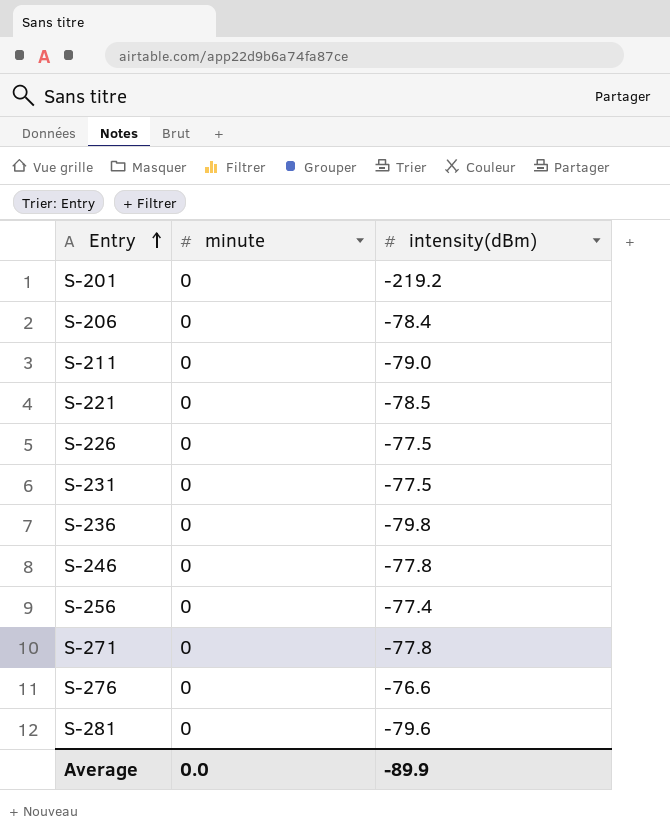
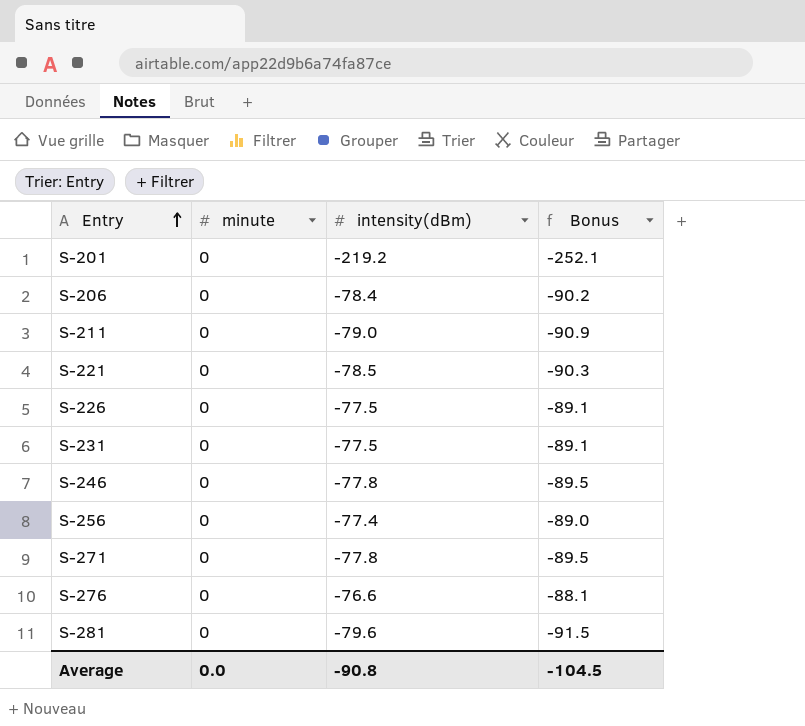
column Bonus | formula: none -> [intensity(dBm)] * 1.15
row S-236: 0 | -79.8 -> none
Average | intensity(dBm): -89.9 -> -90.8

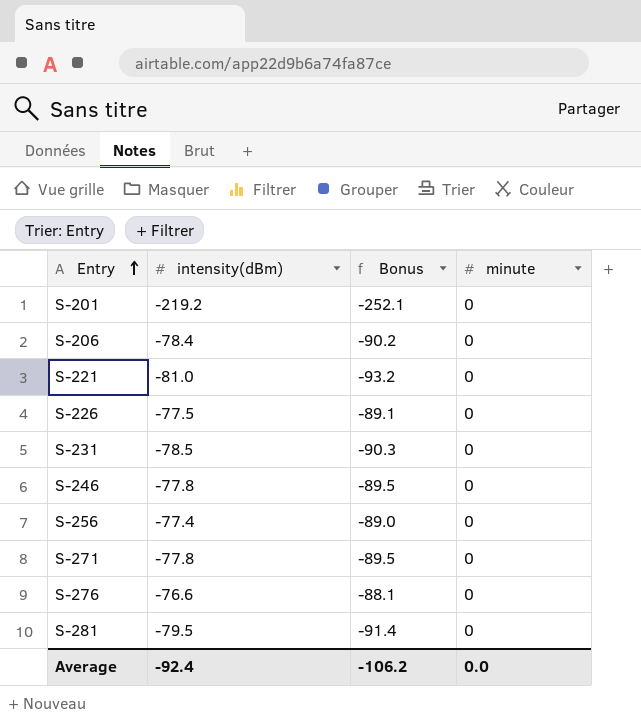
column minute | position: 2 -> 4
row S-211: 0 | -79.0 | -90.9 -> none
S-221 | intensity(dBm): -78.5 -> -81.0
S-221 | Bonus: -90.3 -> -93.2
S-231 | intensity(dBm): -77.5 -> -78.5
S-231 | Bonus: -89.1 -> -90.3
S-281 | intensity(dBm): -79.6 -> -79.5
S-281 | Bonus: -91.5 -> -91.4
Average | intensity(dBm): -90.8 -> -92.4
Average | Bonus: -104.5 -> -106.2

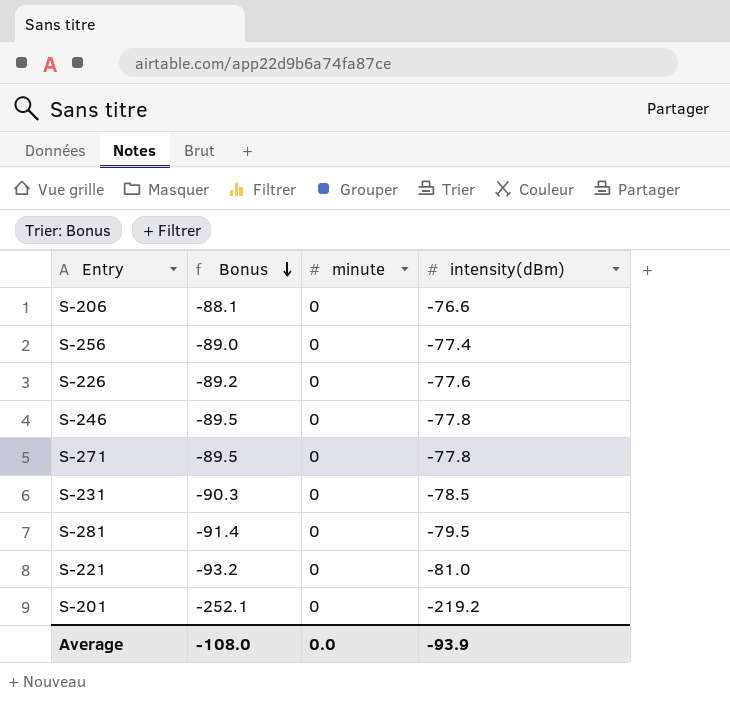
row order: Entry ascending -> Bonus descending
column intensity(dBm) | position: 2 -> 4
row S-276: -76.6 | -88.1 | 0 -> none
S-206 | Bonus: -90.2 -> -88.1
S-206 | intensity(dBm): -78.4 -> -76.6
S-226 | Bonus: -89.1 -> -89.2
S-226 | intensity(dBm): -77.5 -> -77.6
Average | Bonus: -106.2 -> -108.0
Average | intensity(dBm): -92.4 -> -93.9

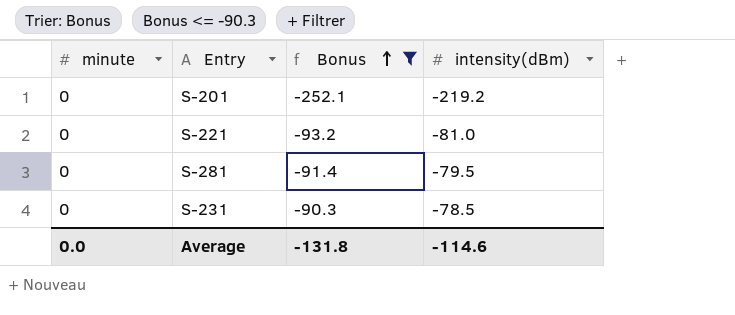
filter: none -> Bonus <= -90.3
row order: Bonus descending -> Bonus ascending
column minute | position: 3 -> 1
Average | Bonus: -108.0 -> -131.8
Average | intensity(dBm): -93.9 -> -114.6

